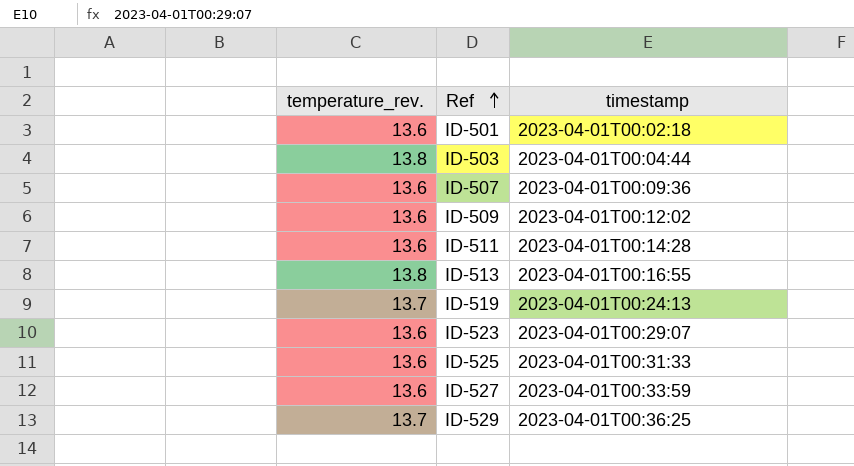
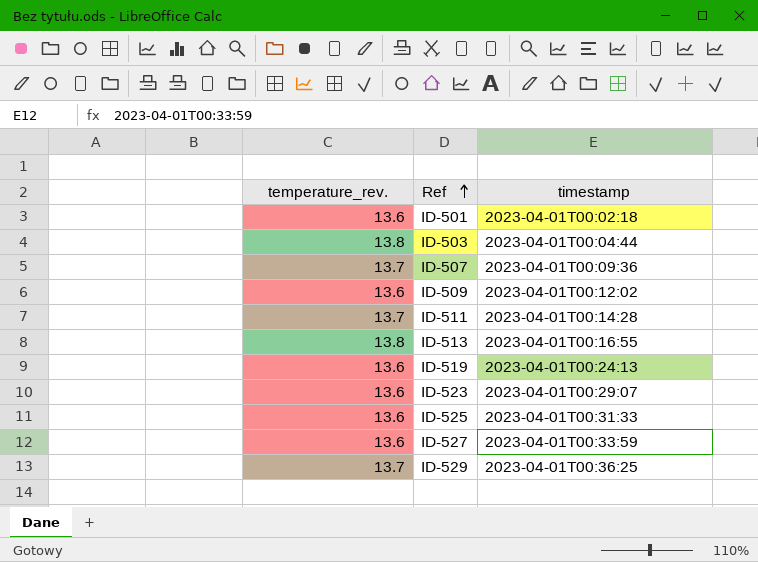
ID-507 | temperature_rev.: 13.6 -> 13.7
ID-511 | temperature_rev.: 13.6 -> 13.7
ID-519 | temperature_rev.: 13.7 -> 13.6

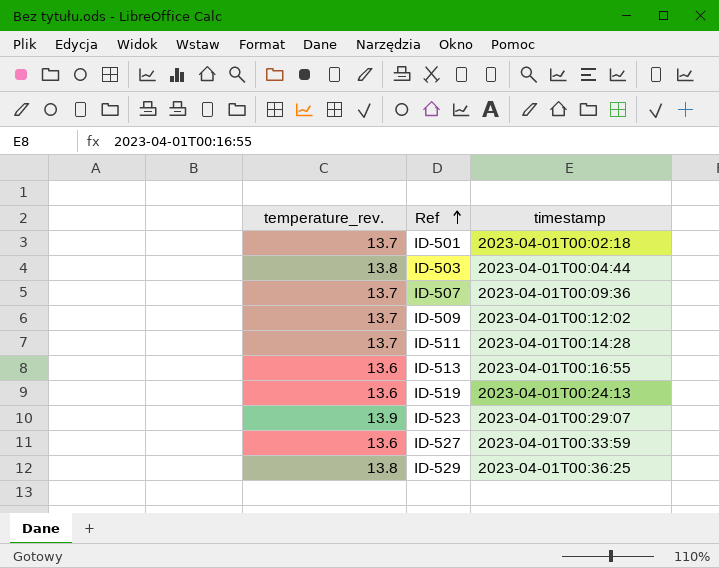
row ID-525: 13.6 | 2023-04-01T00:31:33 -> none
ID-501 | temperature_rev.: 13.6 -> 13.7
ID-509 | temperature_rev.: 13.6 -> 13.7
ID-513 | temperature_rev.: 13.8 -> 13.6
ID-523 | temperature_rev.: 13.6 -> 13.9
ID-529 | temperature_rev.: 13.7 -> 13.8

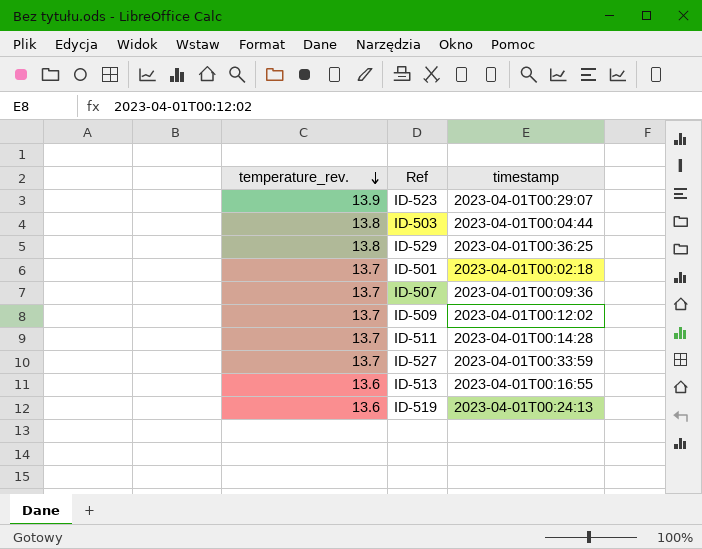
row order: Ref ascending -> temperature_rev. descending
ID-527 | temperature_rev.: 13.6 -> 13.7

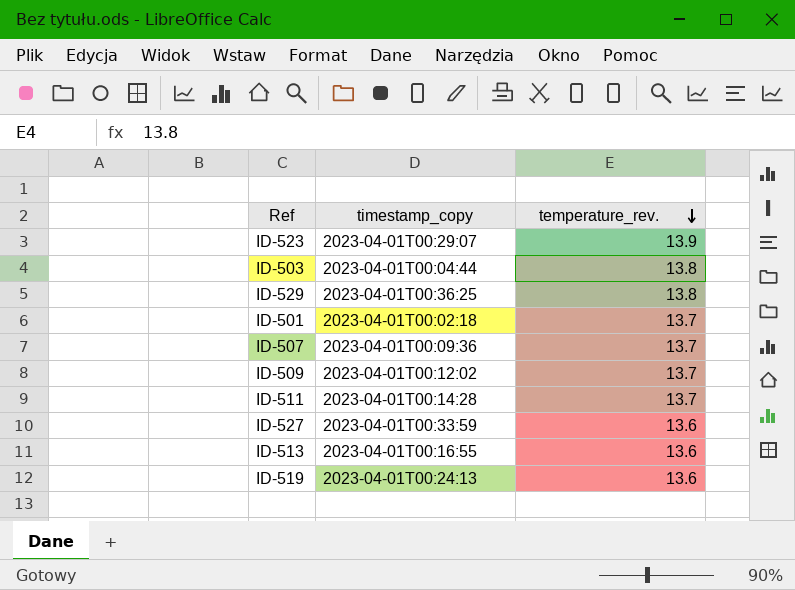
column name: timestamp -> timestamp_copy
column temperature_rev. | position: 1 -> 3
ID-527 | temperature_rev.: 13.7 -> 13.6

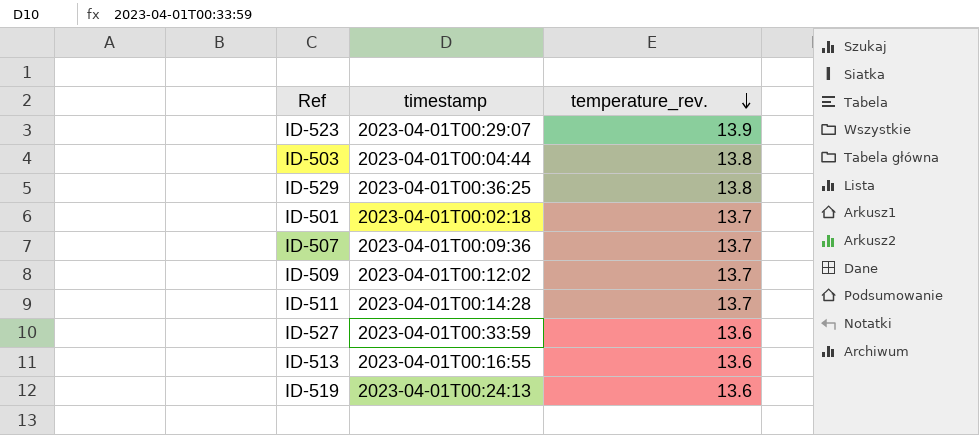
column name: timestamp_copy -> timestamp

